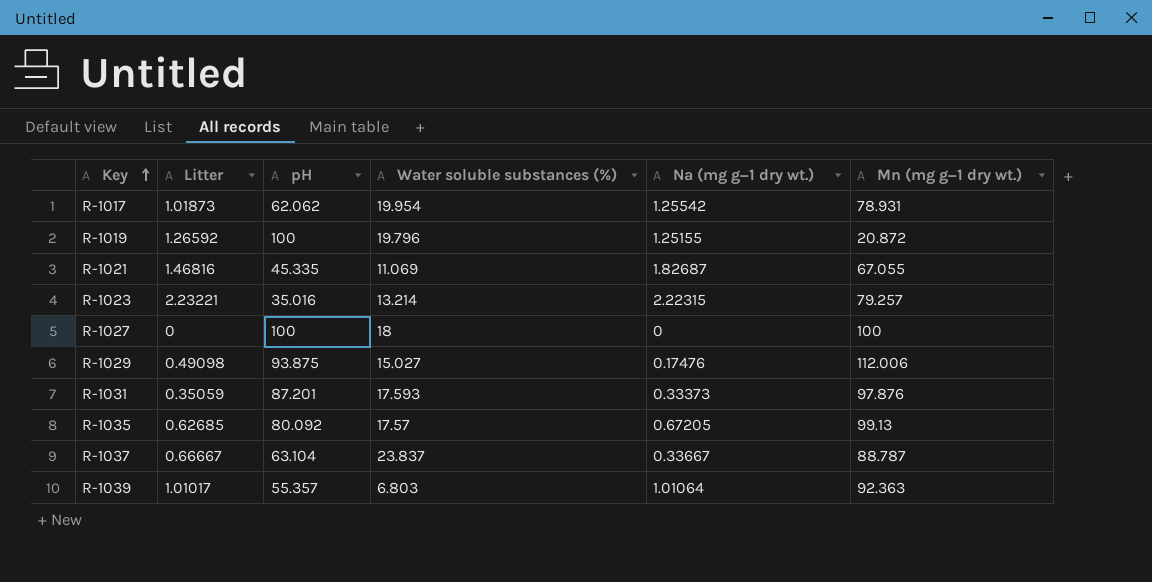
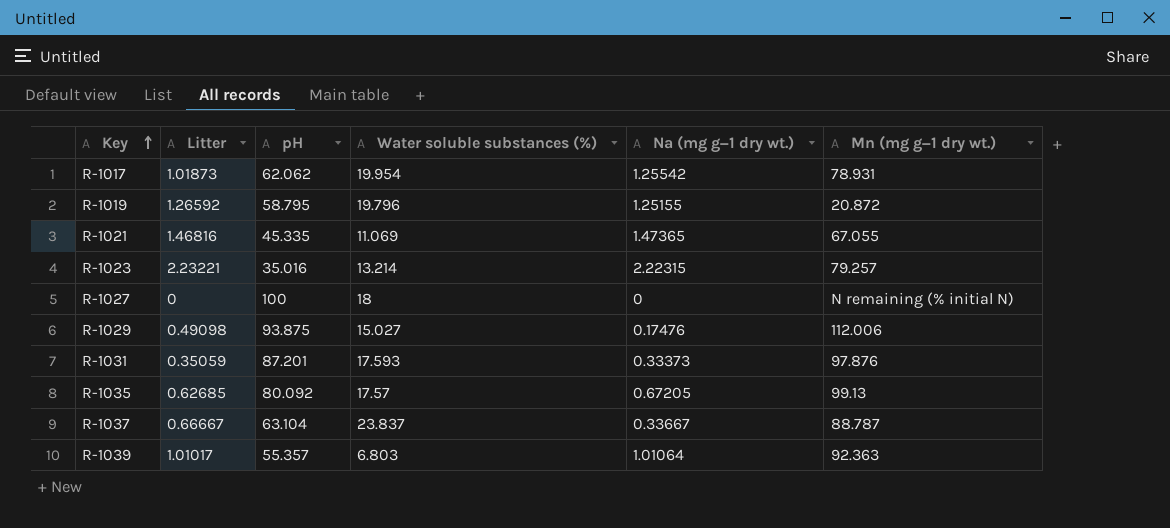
R-1019 | pH: 100 -> 58.795
R-1021 | Na (mg g−1 dry wt.): 1.82687 -> 1.47365
R-1027 | Mn (mg g−1 dry wt.): 100 -> N remaining (% initial N)

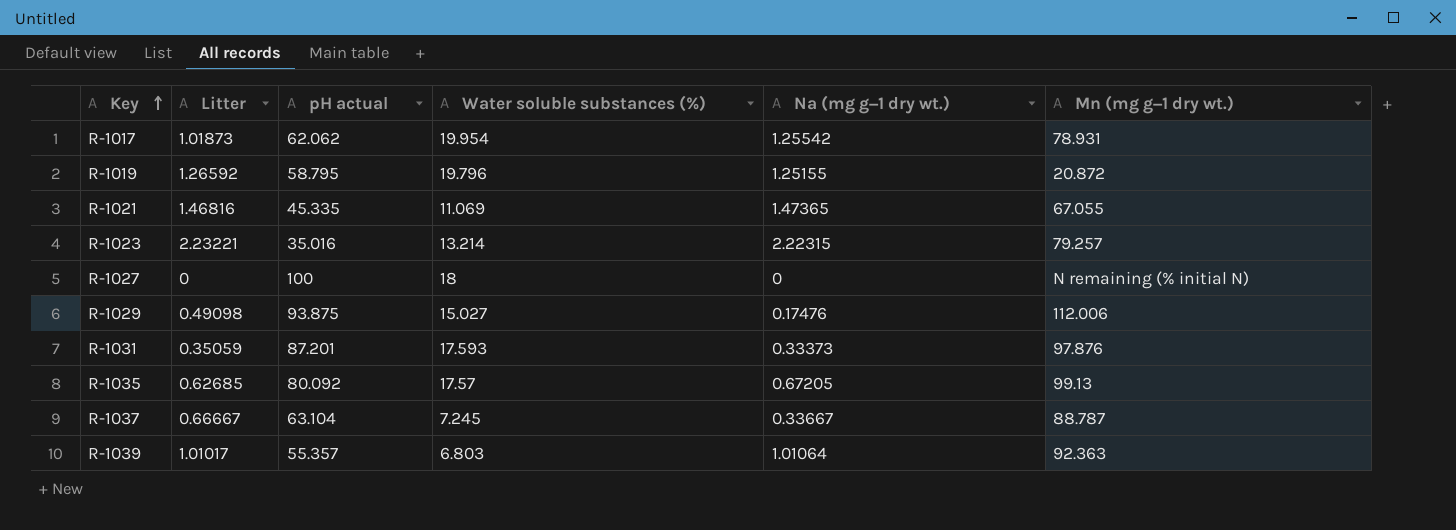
column name: pH -> pH actual
R-1037 | Water soluble substances (%): 23.837 -> 7.245

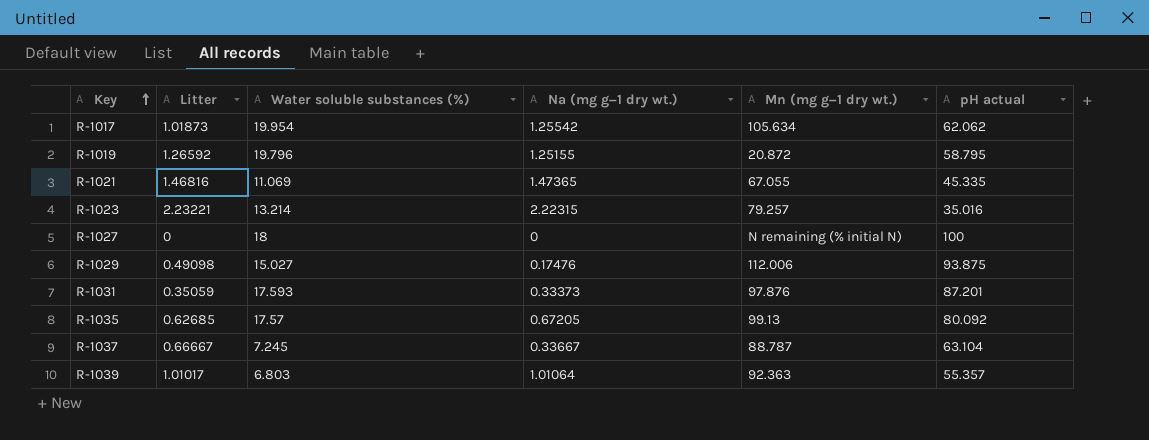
column pH actual | position: 3 -> 6
R-1017 | Mn (mg g−1 dry wt.): 78.931 -> 105.634

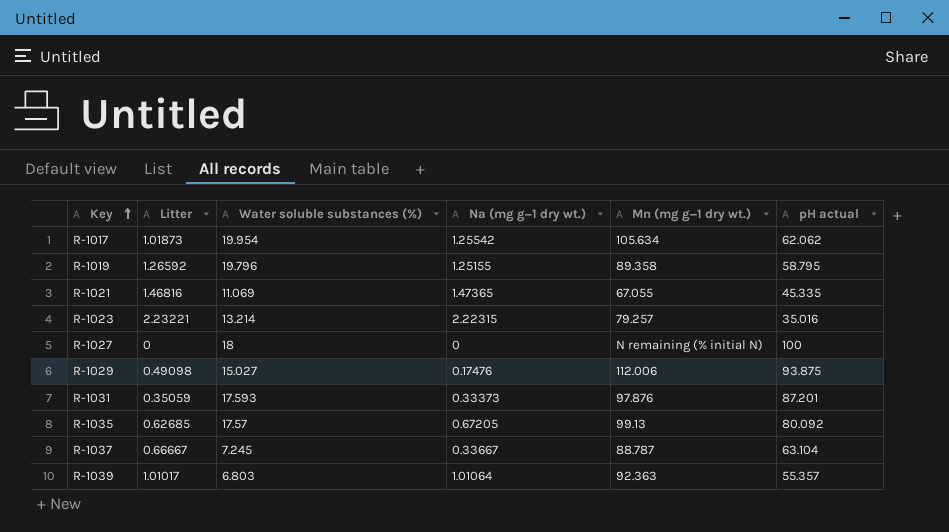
R-1019 | Mn (mg g−1 dry wt.): 20.872 -> 89.358

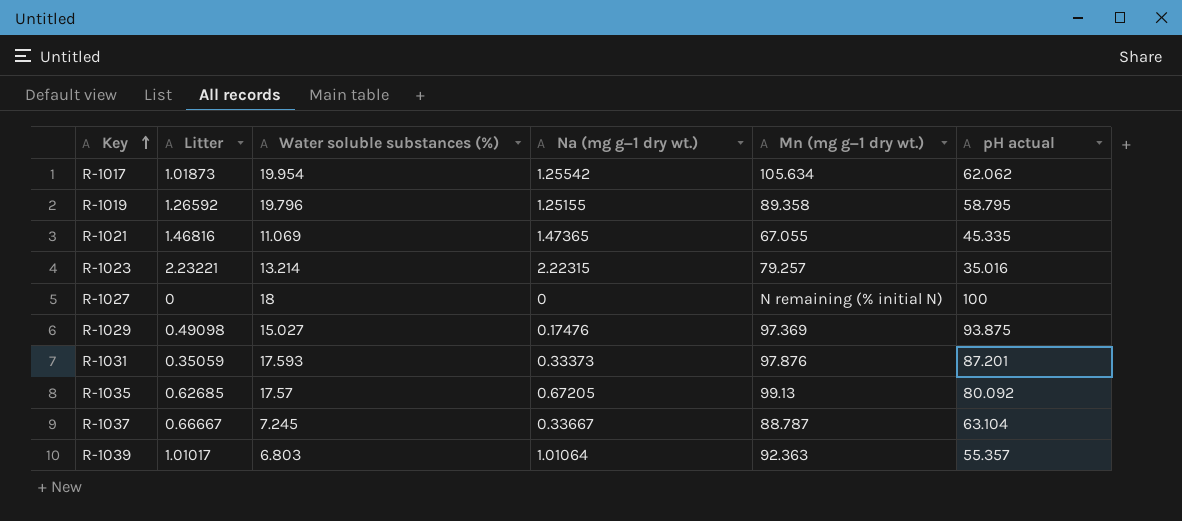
R-1029 | Mn (mg g−1 dry wt.): 112.006 -> 97.369

